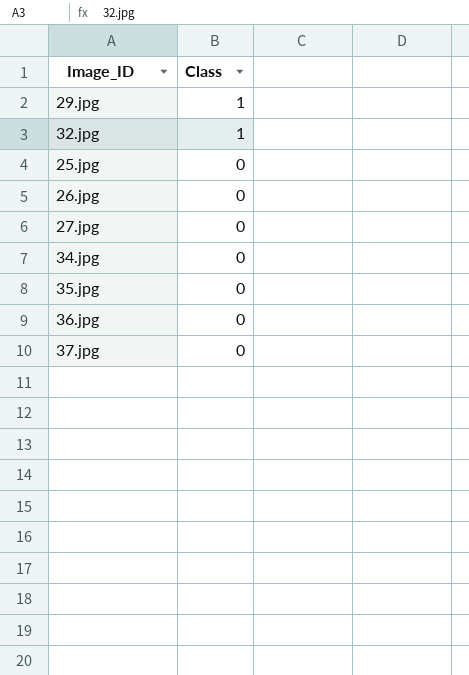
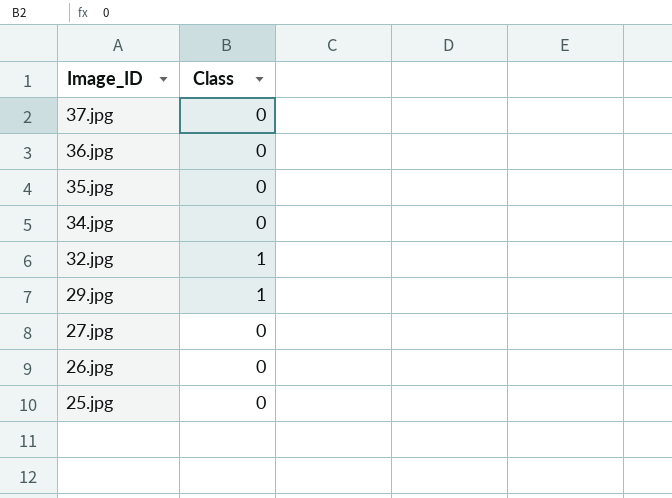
row order: Class descending -> Image_ID descending

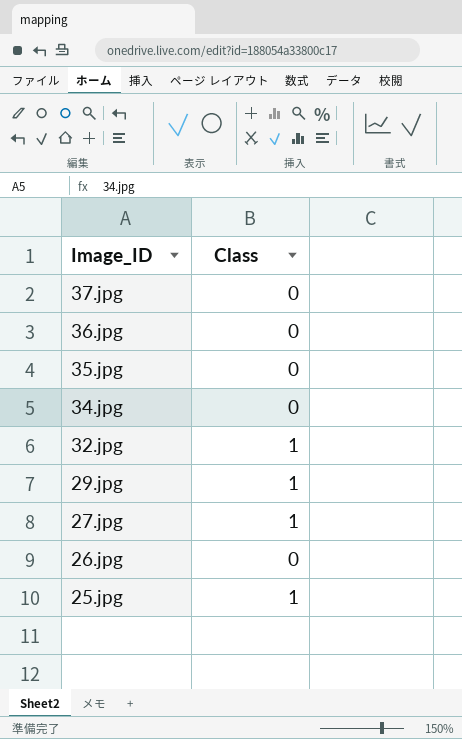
27.jpg | Class: 0 -> 1
25.jpg | Class: 0 -> 1

